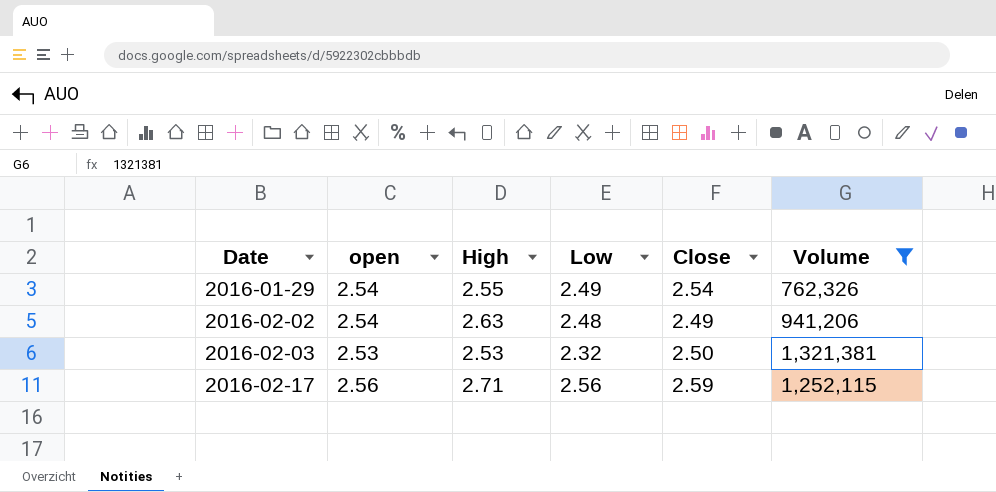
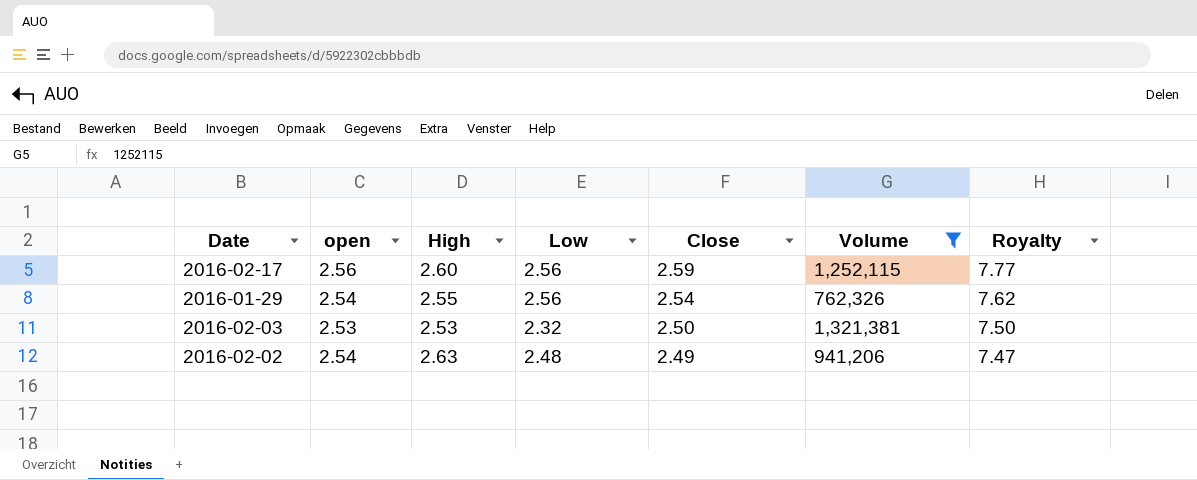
row order: Date ascending -> Close descending
column Royalty | formula: none -> [Close] * 3
2016-02-17 | High: 2.71 -> 2.60
2016-01-29 | Low: 2.49 -> 2.56

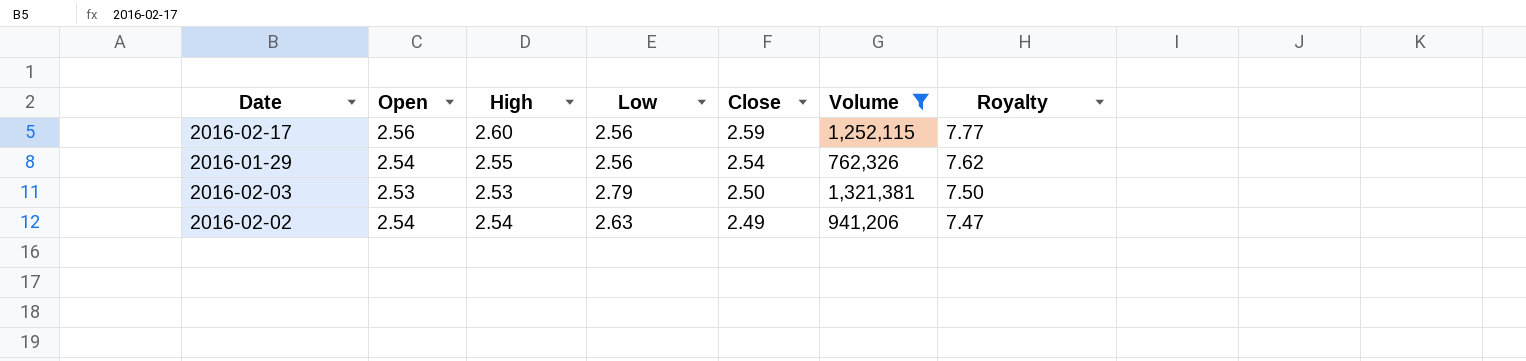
column name: open -> Open
2016-02-03 | Low: 2.32 -> 2.79
2016-02-02 | High: 2.63 -> 2.54
2016-02-02 | Low: 2.48 -> 2.63

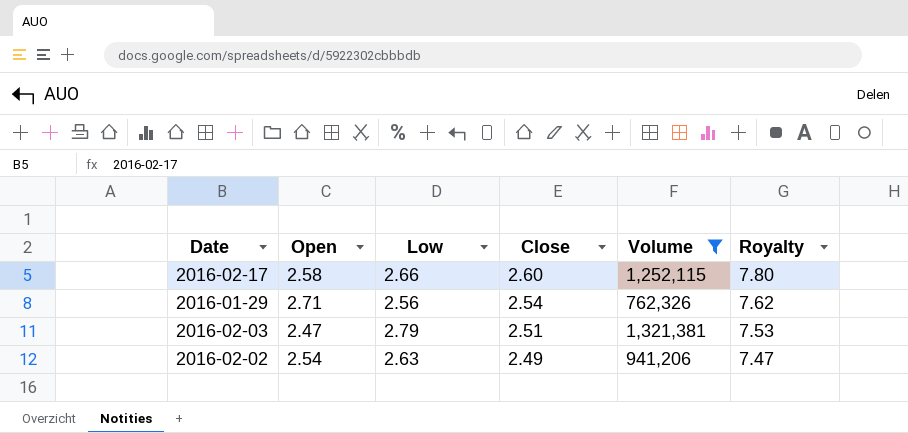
column High | position: 3 -> none
2016-02-17 | Open: 2.56 -> 2.58
2016-02-17 | Low: 2.56 -> 2.66
2016-02-17 | Close: 2.59 -> 2.60
2016-02-17 | Royalty: 7.77 -> 7.80
2016-01-29 | Open: 2.54 -> 2.71
2016-02-03 | Open: 2.53 -> 2.47
2016-02-03 | Close: 2.50 -> 2.51
2016-02-03 | Royalty: 7.50 -> 7.53

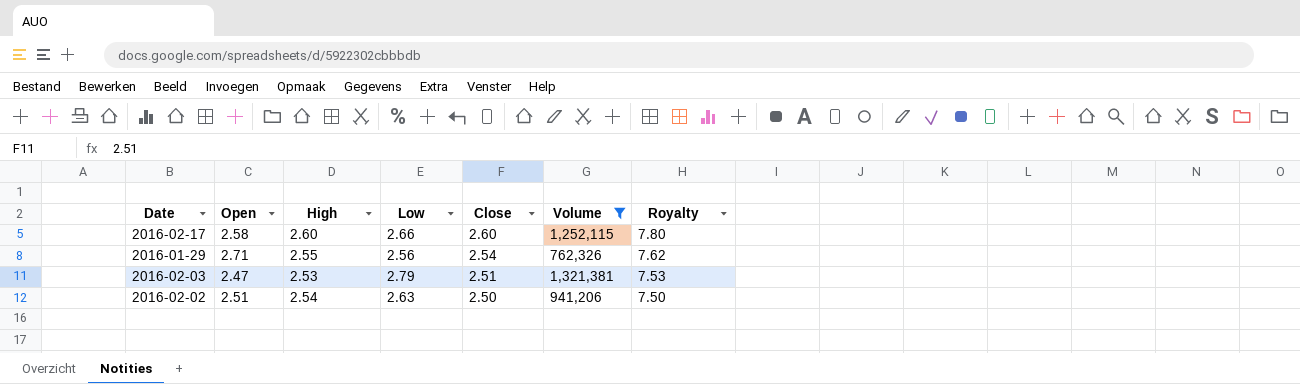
column High | position: none -> 3
2016-02-02 | Open: 2.54 -> 2.51
2016-02-02 | Close: 2.49 -> 2.50
2016-02-02 | Royalty: 7.47 -> 7.50

